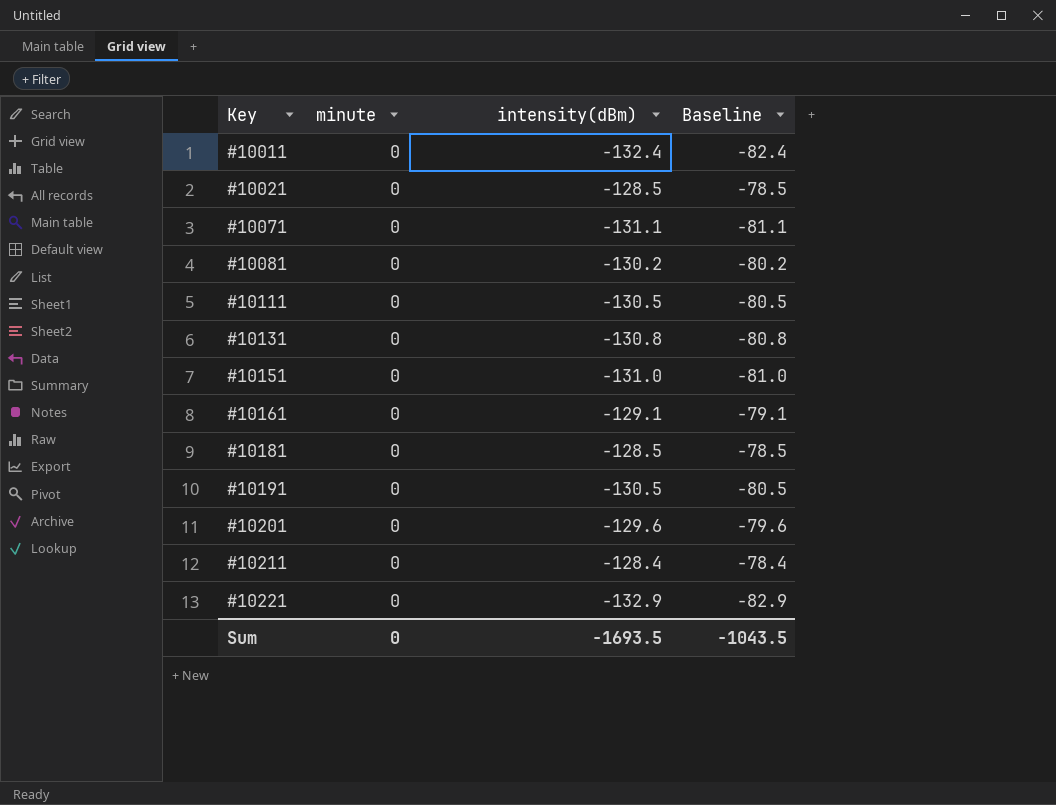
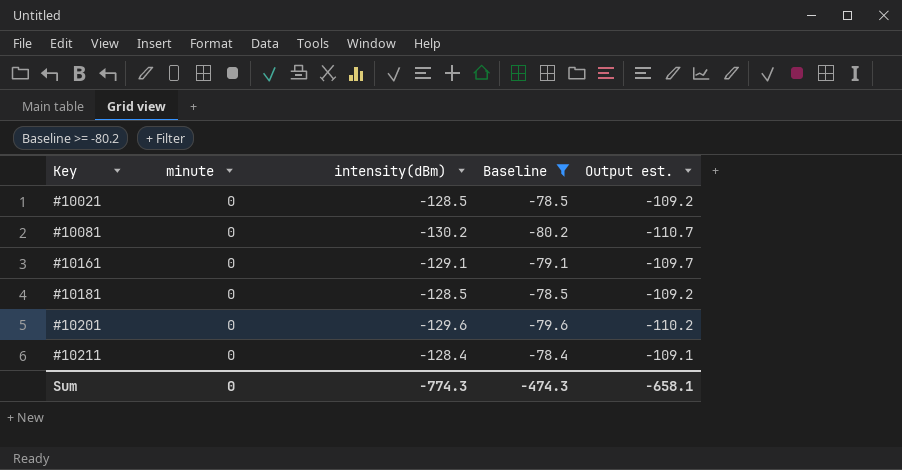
filter: none -> Baseline >= -80.2
column Output est. | formula: none -> [intensity(dBm)] * 0.85
Sum | intensity(dBm): -1693.5 -> -774.3
Sum | Baseline: -1043.5 -> -474.3

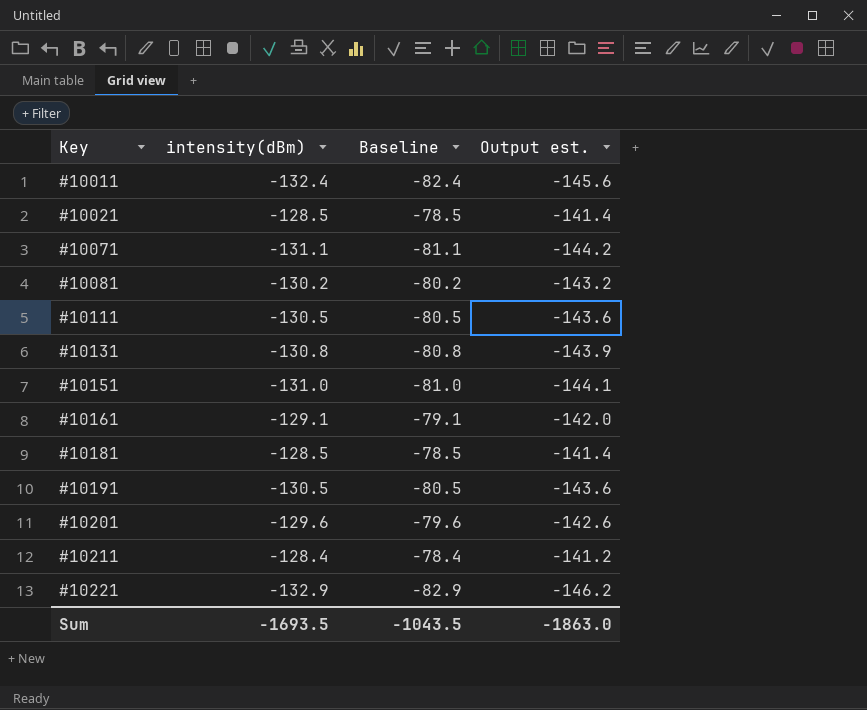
filter: Baseline >= -80.2 -> none
column minute | position: 2 -> none
column Output est. | formula: [intensity(dBm)] * 0.85 -> [intensity(dBm)] * 1.1
Sum | intensity(dBm): -774.3 -> -1693.5
Sum | Baseline: -474.3 -> -1043.5
Sum | Output est.: -658.1 -> -1863.0

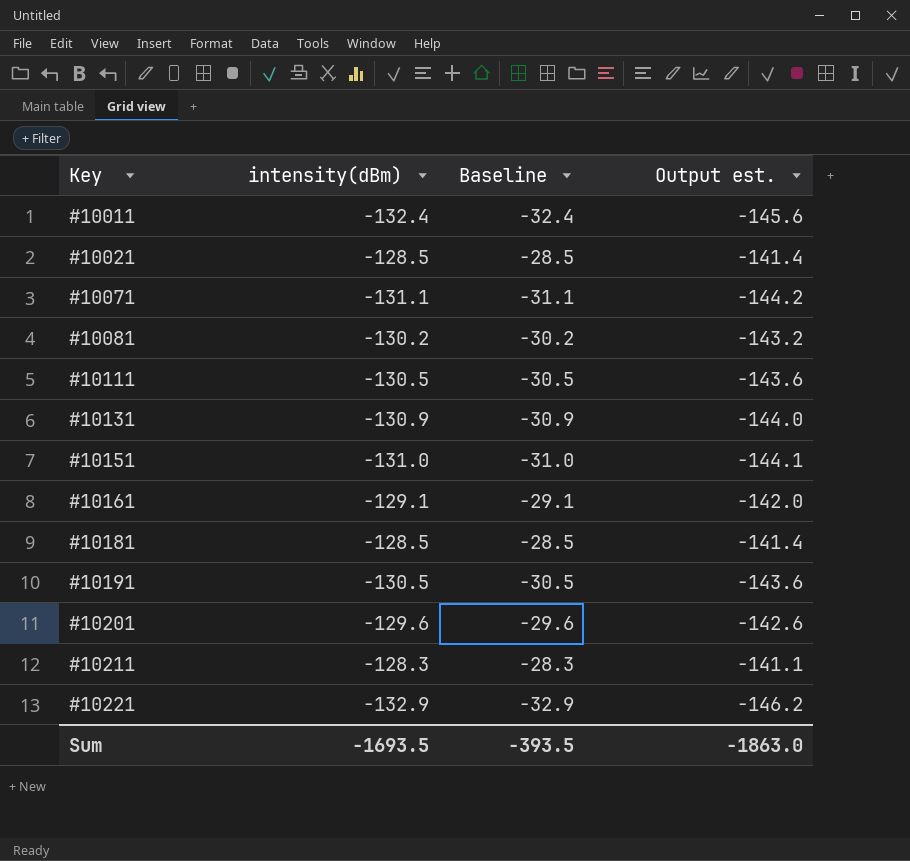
column Baseline | formula: [intensity(dBm)] + 50 -> [intensity(dBm)] + 100
#10131 | intensity(dBm): -130.8 -> -130.9
#10131 | Output est.: -143.9 -> -144.0
#10211 | intensity(dBm): -128.4 -> -128.3
#10211 | Output est.: -141.2 -> -141.1
Sum | Baseline: -1043.5 -> -393.5

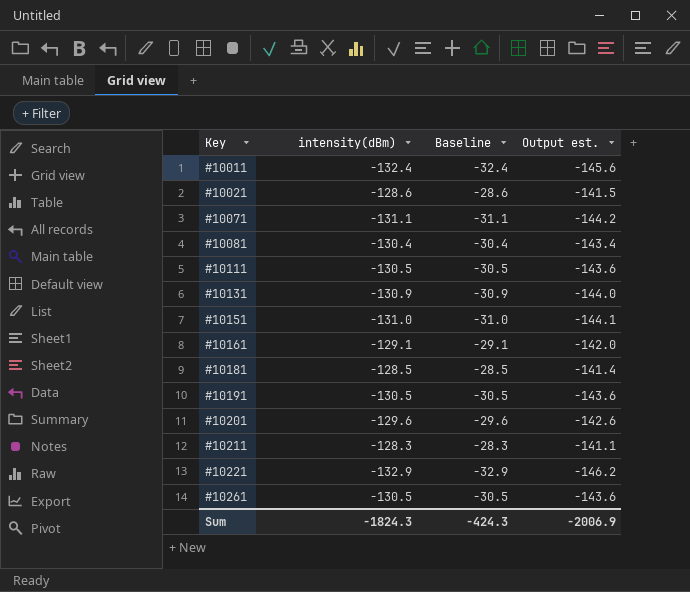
#10021 | intensity(dBm): -128.5 -> -128.6
#10021 | Baseline: -28.5 -> -28.6
#10021 | Output est.: -141.4 -> -141.5
#10081 | intensity(dBm): -130.2 -> -130.4
#10081 | Baseline: -30.2 -> -30.4
#10081 | Output est.: -143.2 -> -143.4
row #10261: none -> -130.5 | -30.5 | -143.6
Sum | intensity(dBm): -1693.5 -> -1824.3
Sum | Baseline: -393.5 -> -424.3
Sum | Output est.: -1863.0 -> -2006.9

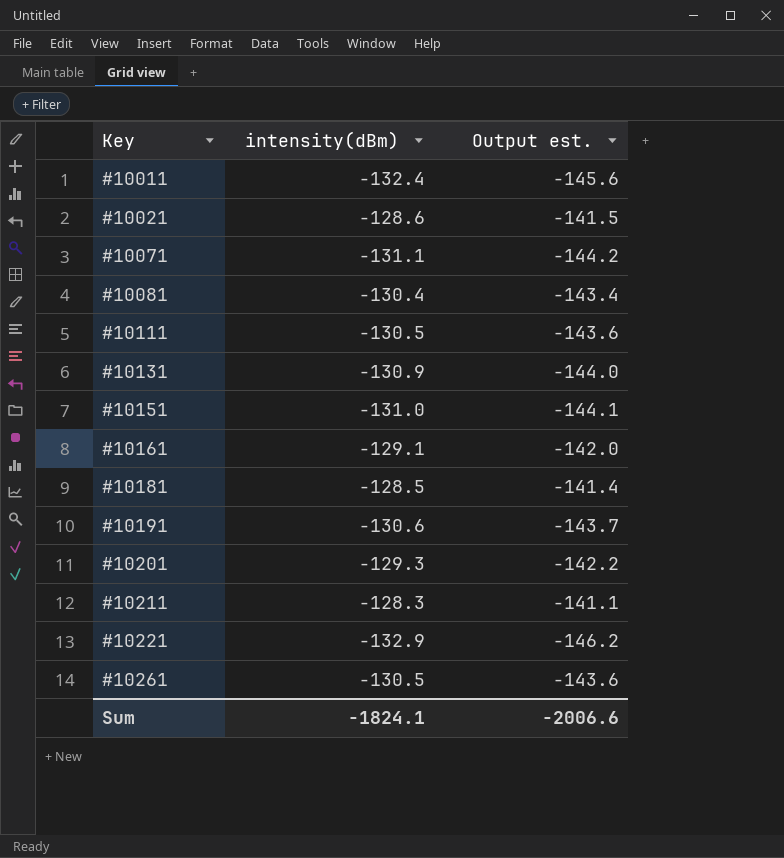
column Baseline | formula: [intensity(dBm)] + 100 -> none
#10191 | intensity(dBm): -130.5 -> -130.6
#10191 | Output est.: -143.6 -> -143.7
#10201 | intensity(dBm): -129.6 -> -129.3
#10201 | Output est.: -142.6 -> -142.2
Sum | intensity(dBm): -1824.3 -> -1824.1
Sum | Output est.: -2006.9 -> -2006.6

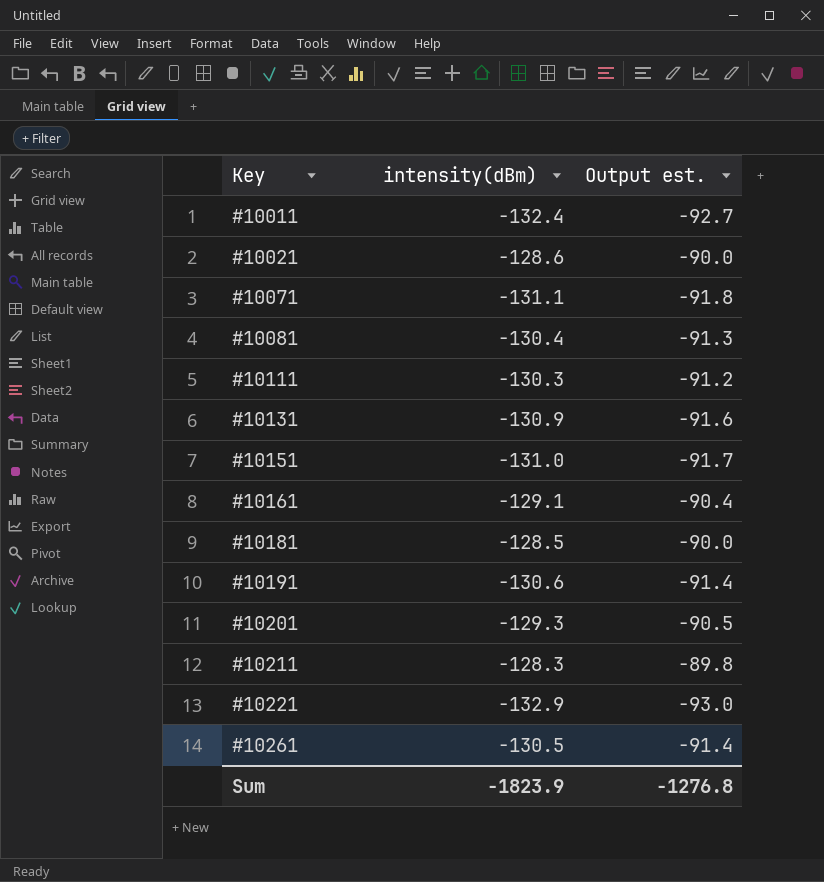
column Output est. | formula: [intensity(dBm)] * 1.1 -> [intensity(dBm)] * 0.7
#10111 | intensity(dBm): -130.5 -> -130.3
Sum | intensity(dBm): -1824.1 -> -1823.9
Sum | Output est.: -2006.6 -> -1276.8

